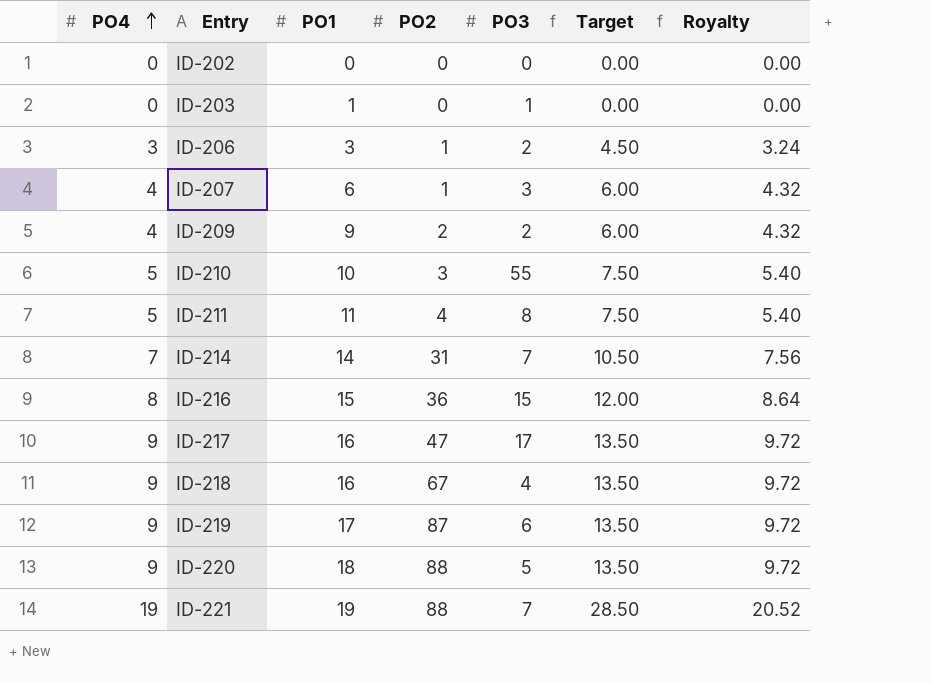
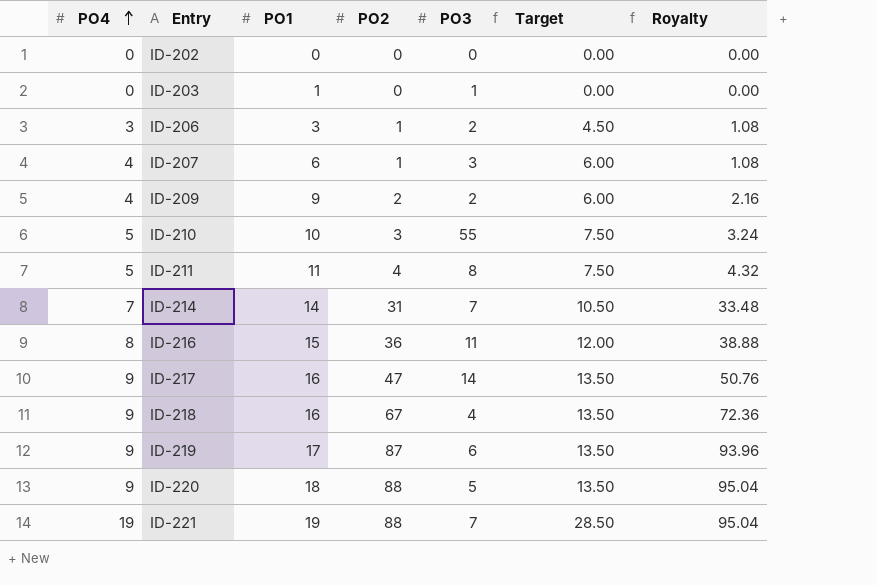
column Royalty | formula: [PO4] * 1.08 -> [PO2] * 1.08
ID-216 | PO3: 15 -> 11
ID-217 | PO3: 17 -> 14

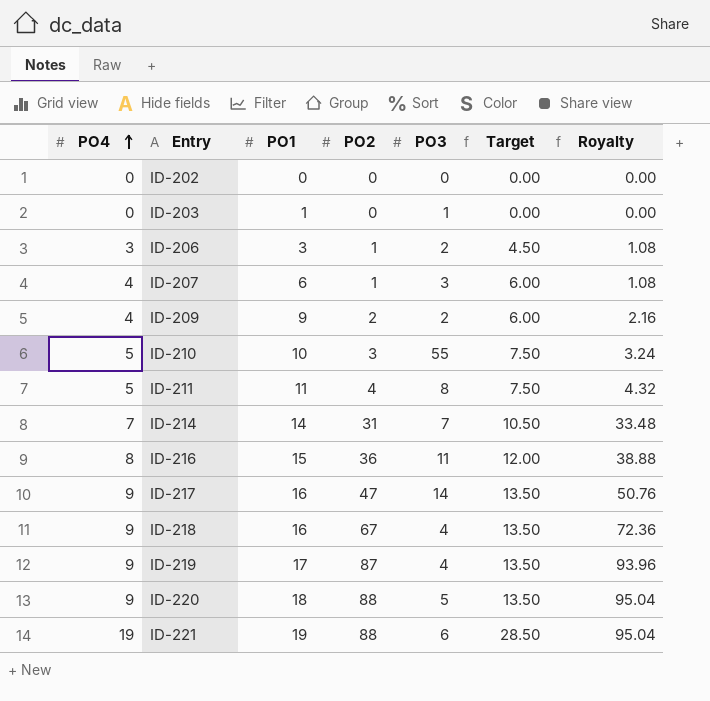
ID-219 | PO3: 6 -> 4
ID-221 | PO3: 7 -> 6

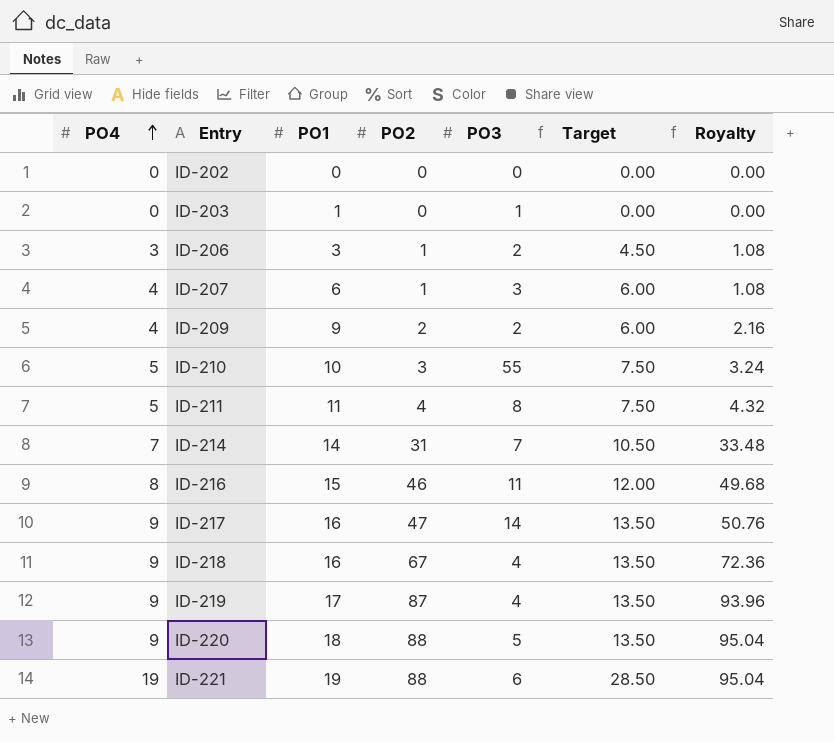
ID-216 | PO2: 36 -> 46
ID-216 | Royalty: 38.88 -> 49.68

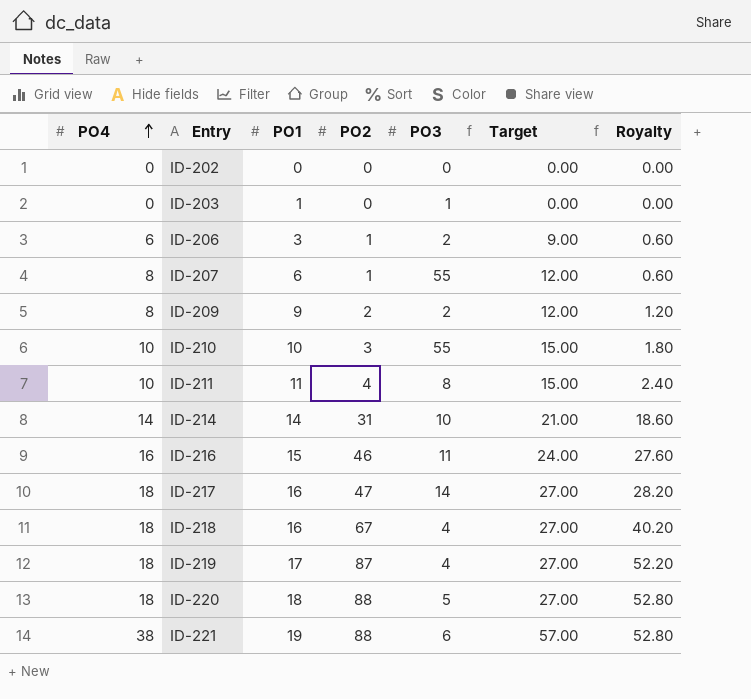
column Royalty | formula: [PO2] * 1.08 -> [PO2] * 0.6
ID-206 | PO4: 3 -> 6
ID-206 | Target: 4.50 -> 9.00
ID-207 | PO4: 4 -> 8
ID-207 | PO3: 3 -> 55
ID-207 | Target: 6.00 -> 12.00
ID-209 | PO4: 4 -> 8
ID-209 | Target: 6.00 -> 12.00
ID-210 | PO4: 5 -> 10
ID-210 | Target: 7.50 -> 15.00
ID-211 | PO4: 5 -> 10
ID-211 | Target: 7.50 -> 15.00
ID-214 | PO4: 7 -> 14
ID-214 | PO3: 7 -> 10
ID-214 | Target: 10.50 -> 21.00
ID-216 | PO4: 8 -> 16
ID-216 | Target: 12.00 -> 24.00
ID-217 | PO4: 9 -> 18
ID-217 | Target: 13.50 -> 27.00
ID-218 | PO4: 9 -> 18
ID-218 | Target: 13.50 -> 27.00
ID-219 | PO4: 9 -> 18
ID-219 | Target: 13.50 -> 27.00
ID-220 | PO4: 9 -> 18
ID-220 | Target: 13.50 -> 27.00
ID-221 | PO4: 19 -> 38
ID-221 | Target: 28.50 -> 57.00

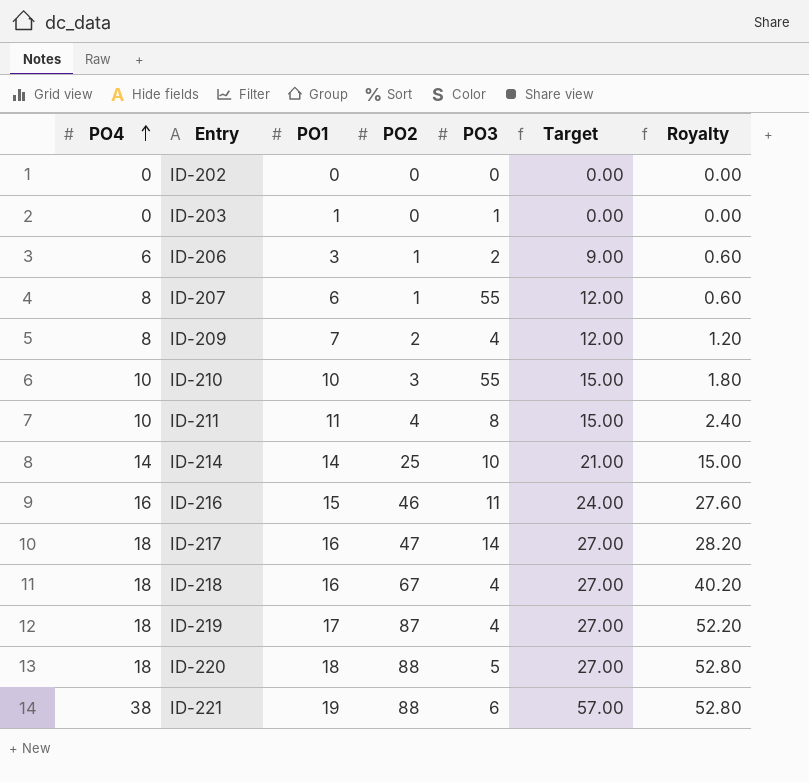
ID-209 | PO1: 9 -> 7
ID-209 | PO3: 2 -> 4
ID-214 | PO2: 31 -> 25
ID-214 | Royalty: 18.60 -> 15.00

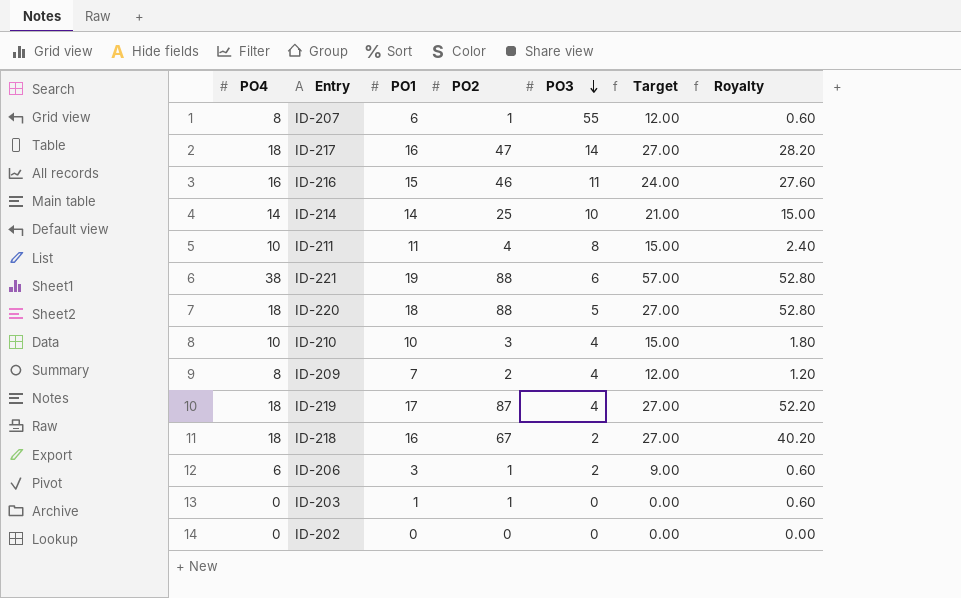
row order: PO4 ascending -> PO3 descending
ID-210 | PO3: 55 -> 4
ID-218 | PO3: 4 -> 2
ID-203 | PO2: 0 -> 1
ID-203 | PO3: 1 -> 0
ID-203 | Royalty: 0.00 -> 0.60

